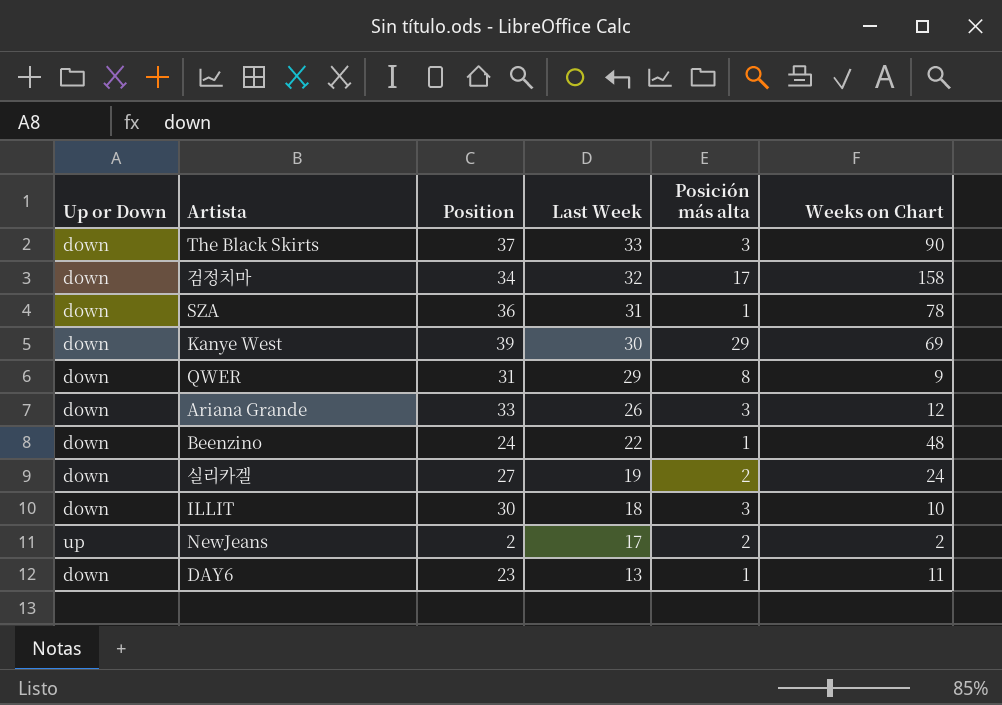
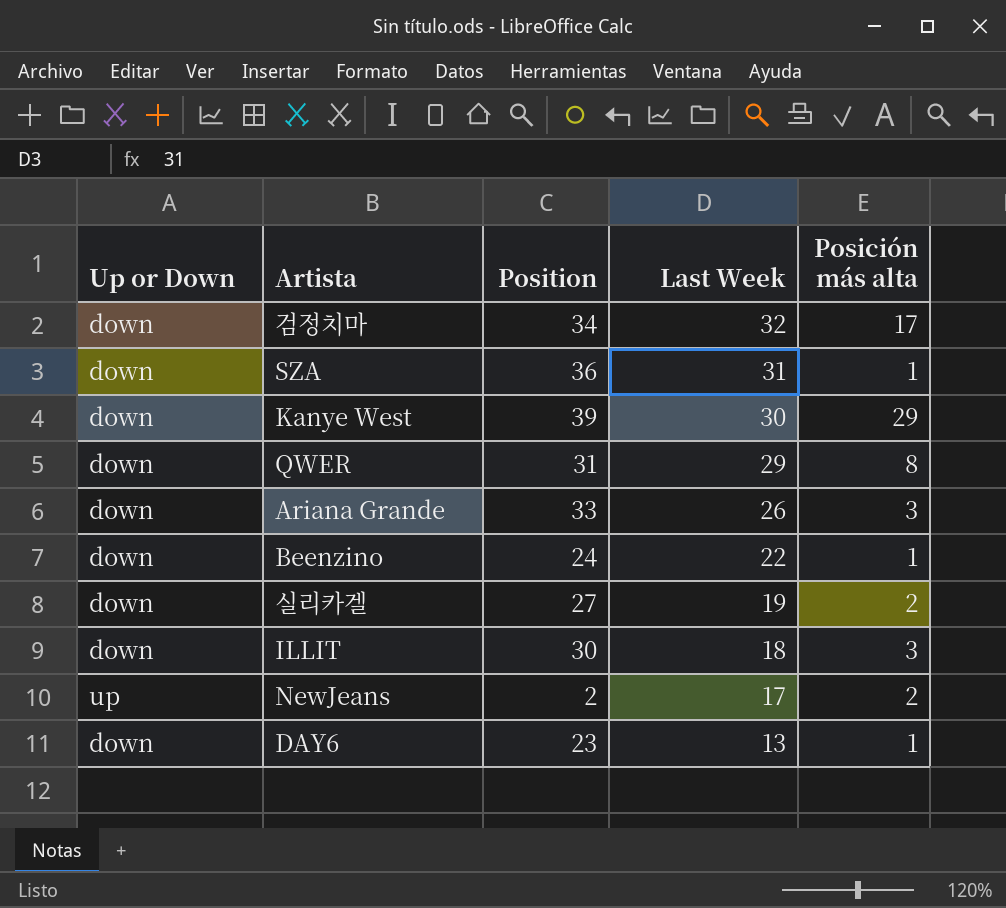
column Weeks on Chart | position: 6 -> none
row The Black Skirts: down | 37 | 33 | 3 | 90 -> none

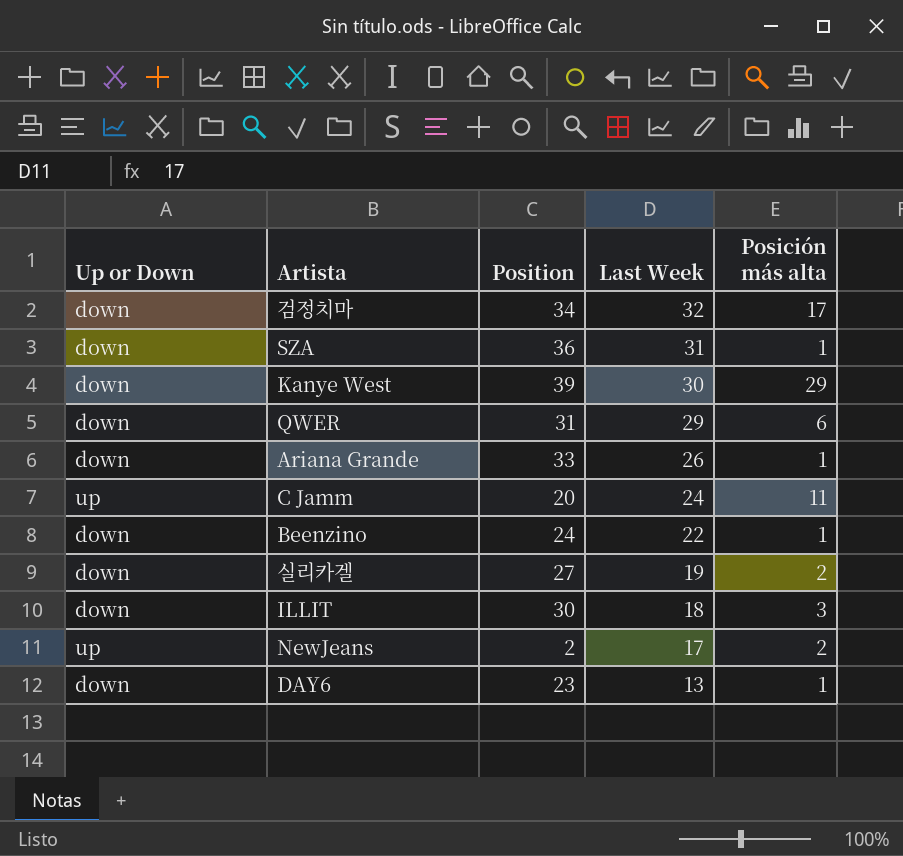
QWER | Posición más alta: 8 -> 6
Ariana Grande | Posición más alta: 3 -> 1
row C Jamm: none -> up | 20 | 24 | 11

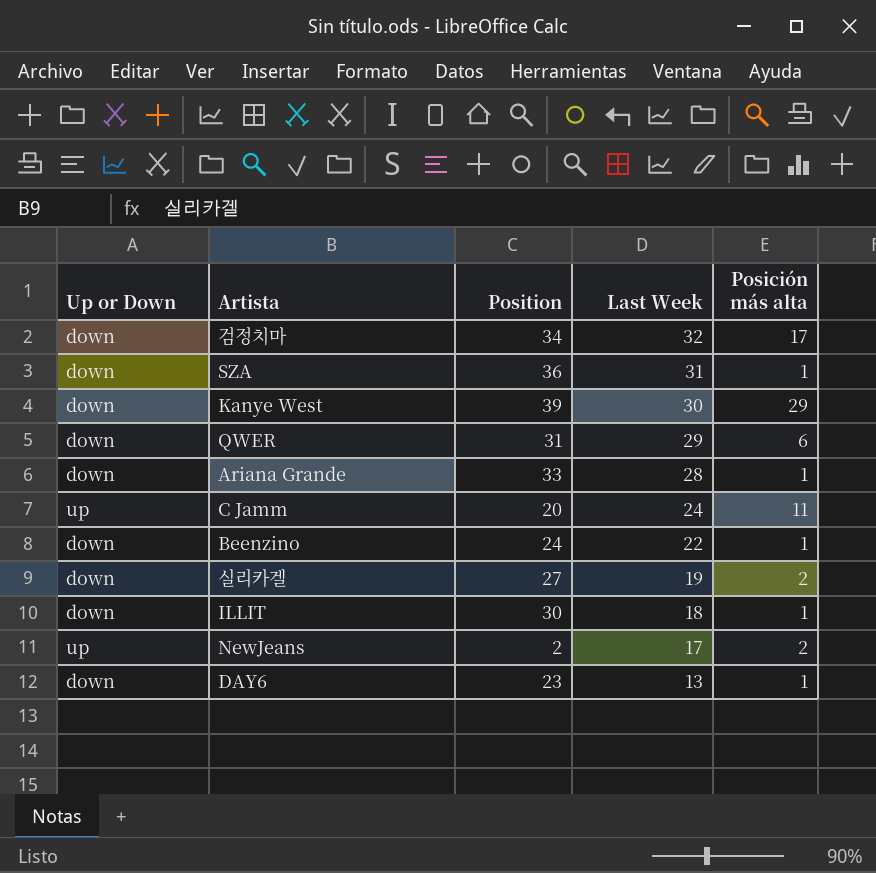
Ariana Grande | Last Week: 26 -> 28
ILLIT | Posición más alta: 3 -> 1

